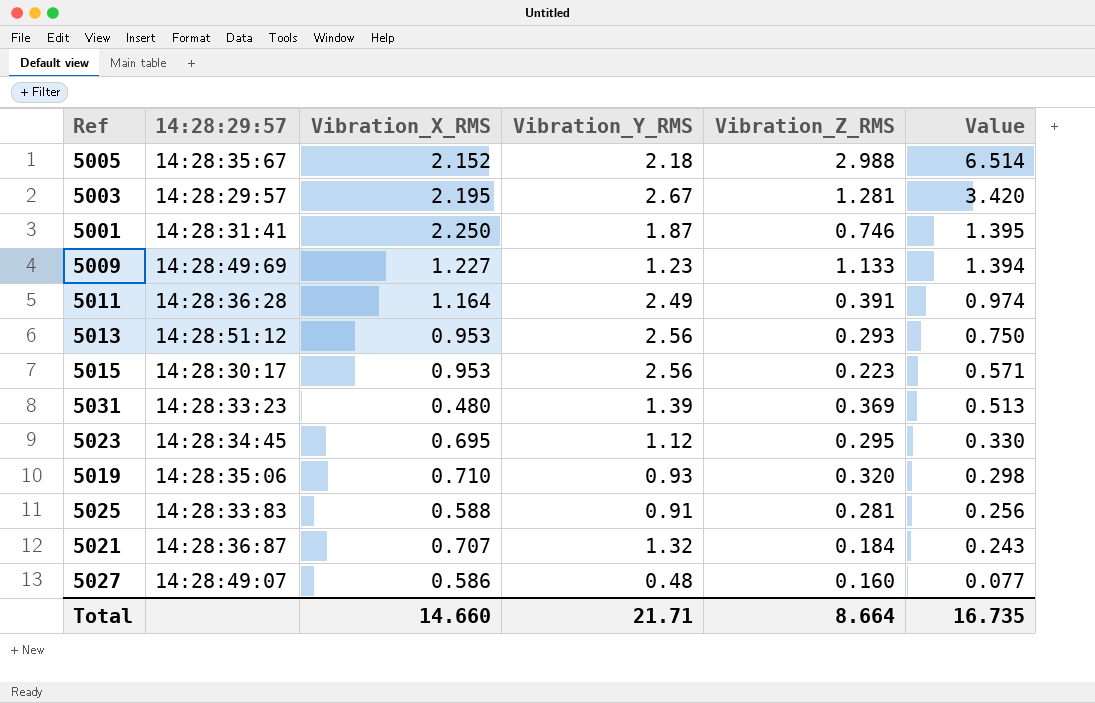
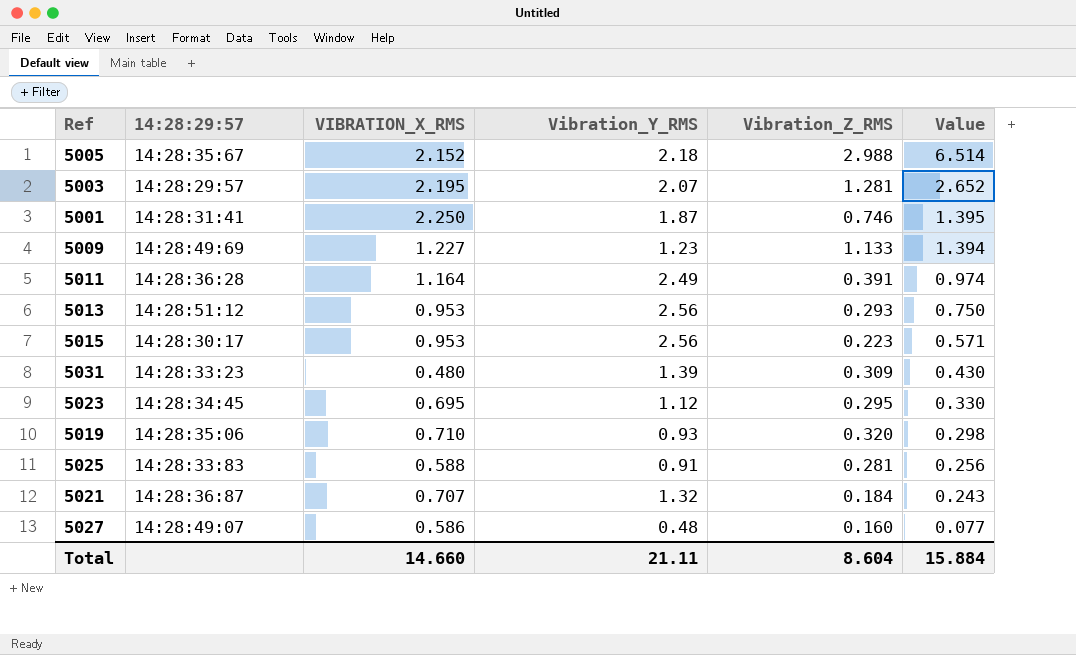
column name: Vibration_X_RMS -> VIBRATION_X_RMS
5003 | Vibration_Y_RMS: 2.67 -> 2.07
5003 | Value: 3.420 -> 2.652
5031 | Vibration_Z_RMS: 0.369 -> 0.309
5031 | Value: 0.513 -> 0.430
Total | Vibration_Y_RMS: 21.71 -> 21.11
Total | Vibration_Z_RMS: 8.664 -> 8.604
Total | Value: 16.735 -> 15.884

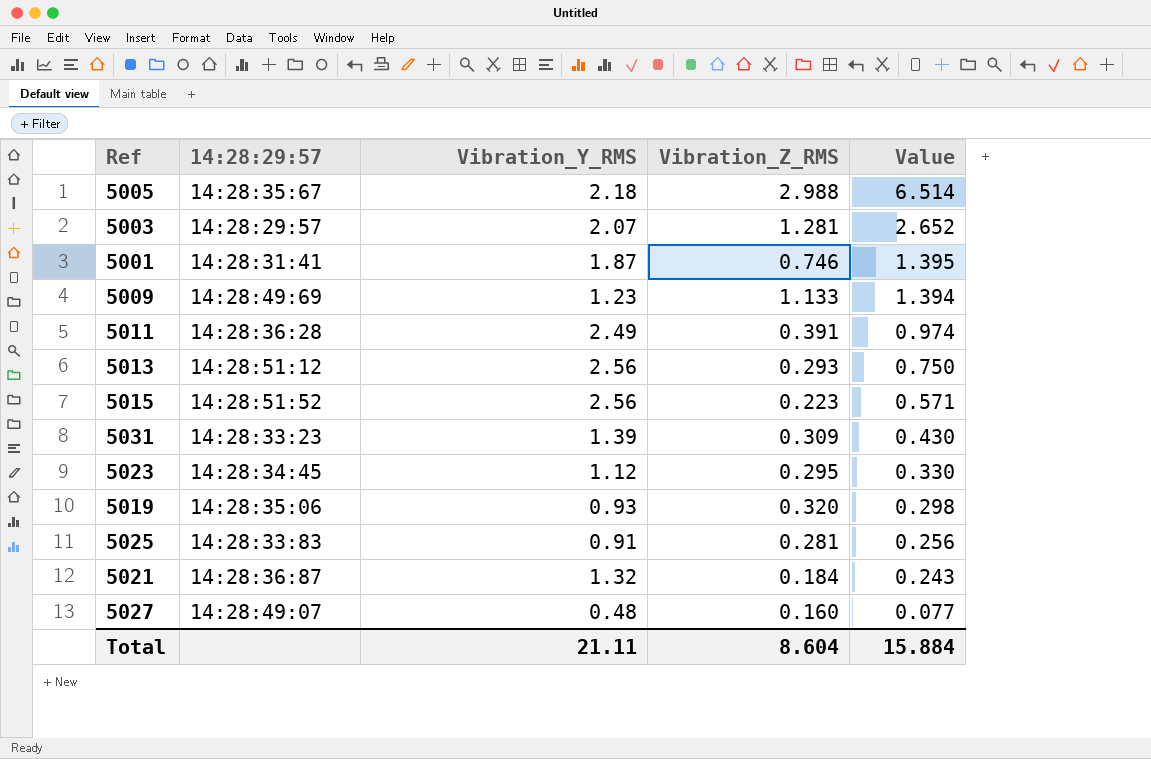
column VIBRATION_X_RMS | position: 3 -> none
5015 | 14:28:29:57: 14:28:30:17 -> 14:28:51:52

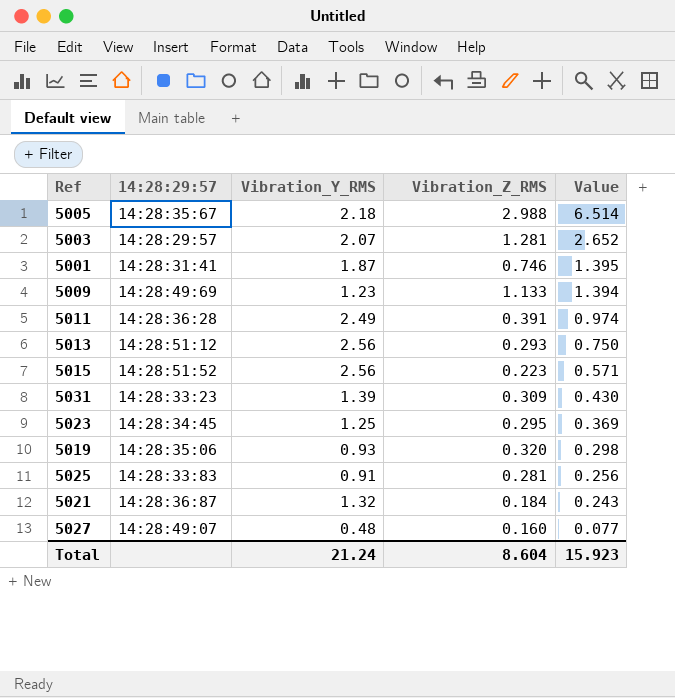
5023 | Vibration_Y_RMS: 1.12 -> 1.25
5023 | Value: 0.330 -> 0.369
Total | Vibration_Y_RMS: 21.11 -> 21.24
Total | Value: 15.884 -> 15.923

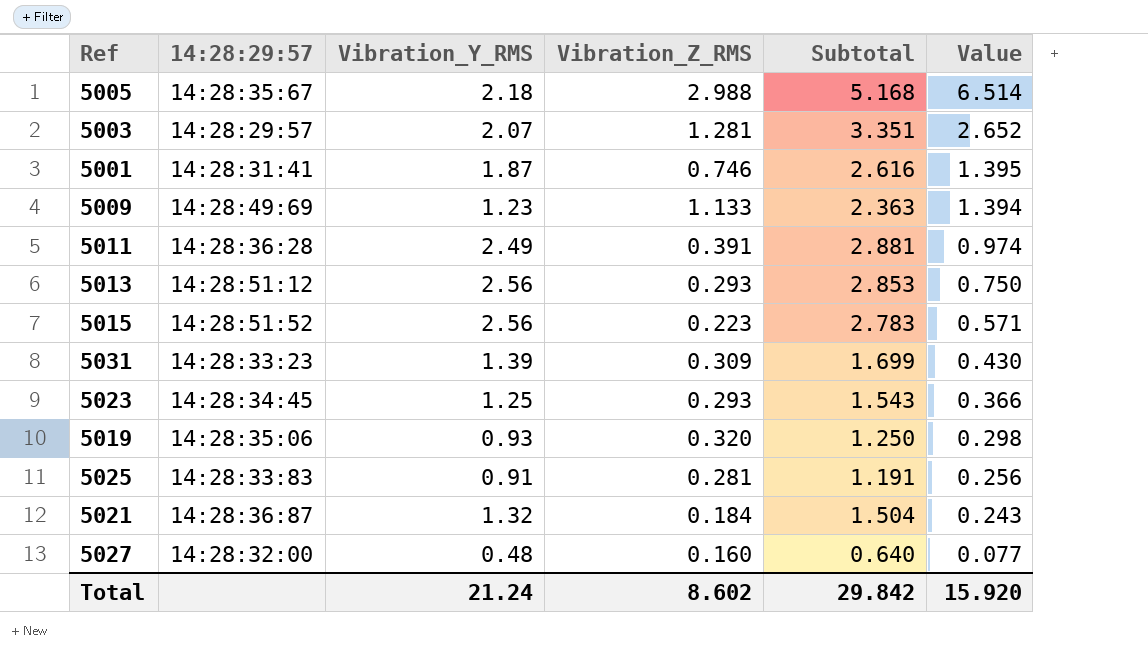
column Subtotal | formula: none -> [Vibration_Y_RMS] + [Vibration_Z_RMS]
5023 | Vibration_Z_RMS: 0.295 -> 0.293
5023 | Value: 0.369 -> 0.366
5027 | 14:28:29:57: 14:28:49:07 -> 14:28:32:00
Total | Vibration_Z_RMS: 8.604 -> 8.602
Total | Value: 15.923 -> 15.920

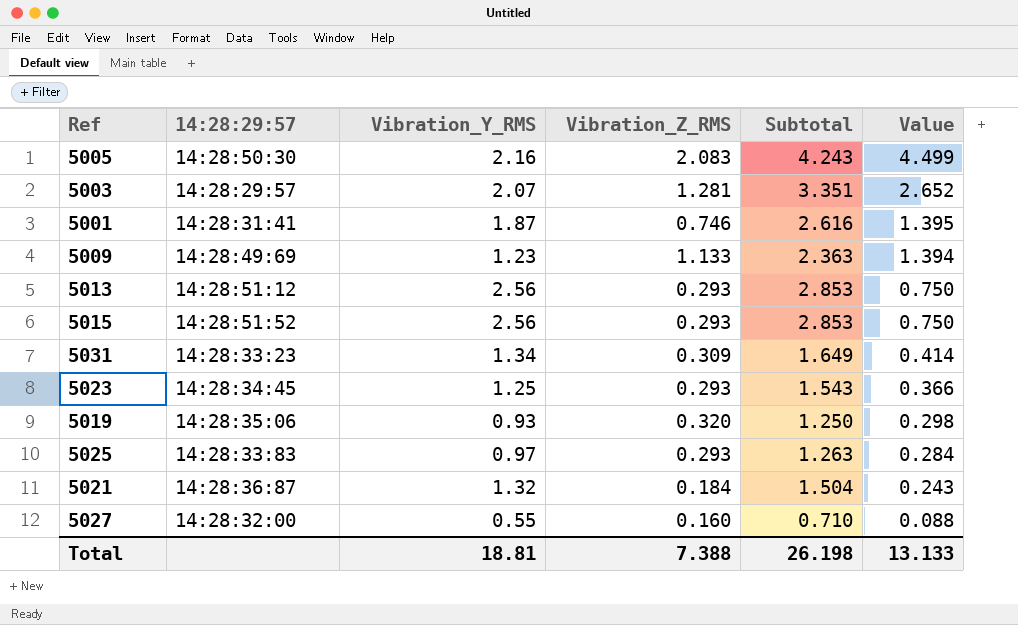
row 5011: 14:28:36:28 | 2.49 | 0.391 | 2.881 | 0.974 -> none
5005 | 14:28:29:57: 14:28:35:67 -> 14:28:50:30
5005 | Vibration_Y_RMS: 2.18 -> 2.16
5005 | Vibration_Z_RMS: 2.988 -> 2.083
5005 | Subtotal: 5.168 -> 4.243
5005 | Value: 6.514 -> 4.499
5015 | Vibration_Z_RMS: 0.223 -> 0.293
5015 | Subtotal: 2.783 -> 2.853
5015 | Value: 0.571 -> 0.750
5031 | Vibration_Y_RMS: 1.39 -> 1.34
5031 | Subtotal: 1.699 -> 1.649
5031 | Value: 0.430 -> 0.414
5025 | Vibration_Y_RMS: 0.91 -> 0.97
5025 | Vibration_Z_RMS: 0.281 -> 0.293
5025 | Subtotal: 1.191 -> 1.263
5025 | Value: 0.256 -> 0.284
5027 | Vibration_Y_RMS: 0.48 -> 0.55
5027 | Subtotal: 0.640 -> 0.710
5027 | Value: 0.077 -> 0.088
Total | Vibration_Y_RMS: 21.24 -> 18.81
Total | Vibration_Z_RMS: 8.602 -> 7.388
Total | Subtotal: 29.842 -> 26.198
Total | Value: 15.920 -> 13.133

